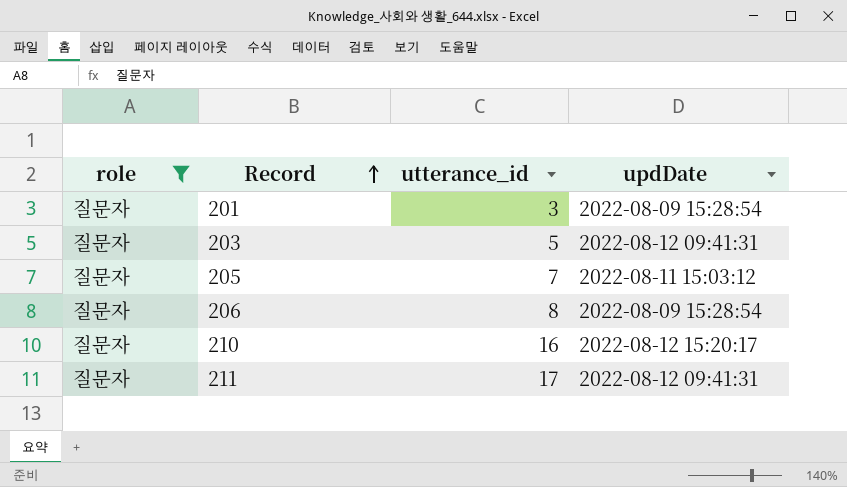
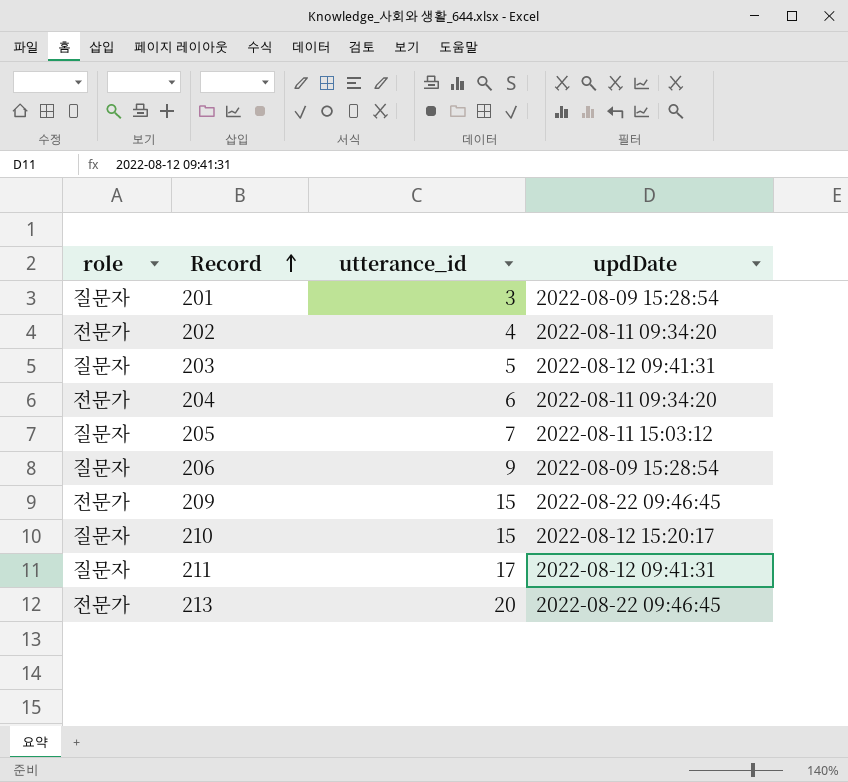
filter: role = 질문자 -> none
206 | utterance_id: 8 -> 9
210 | utterance_id: 16 -> 15

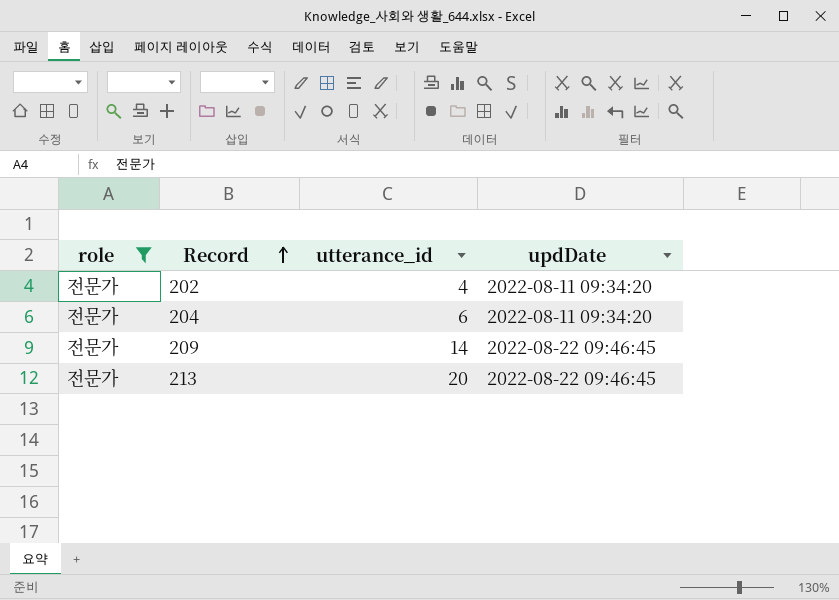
filter: none -> role = 전문가
209 | utterance_id: 15 -> 14

